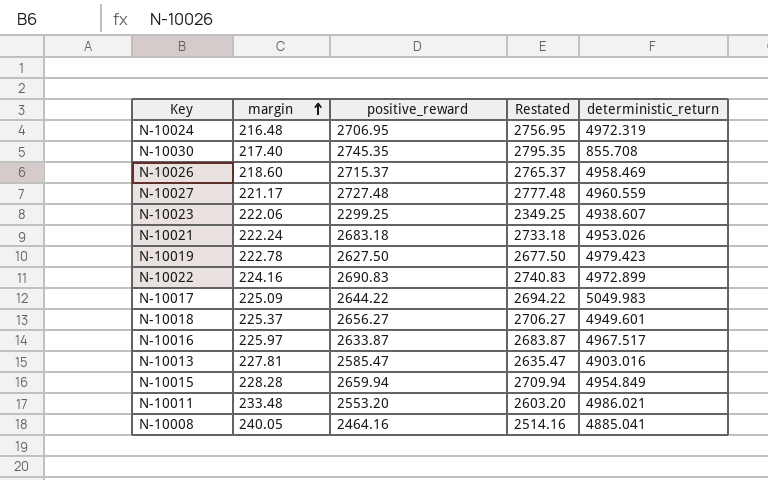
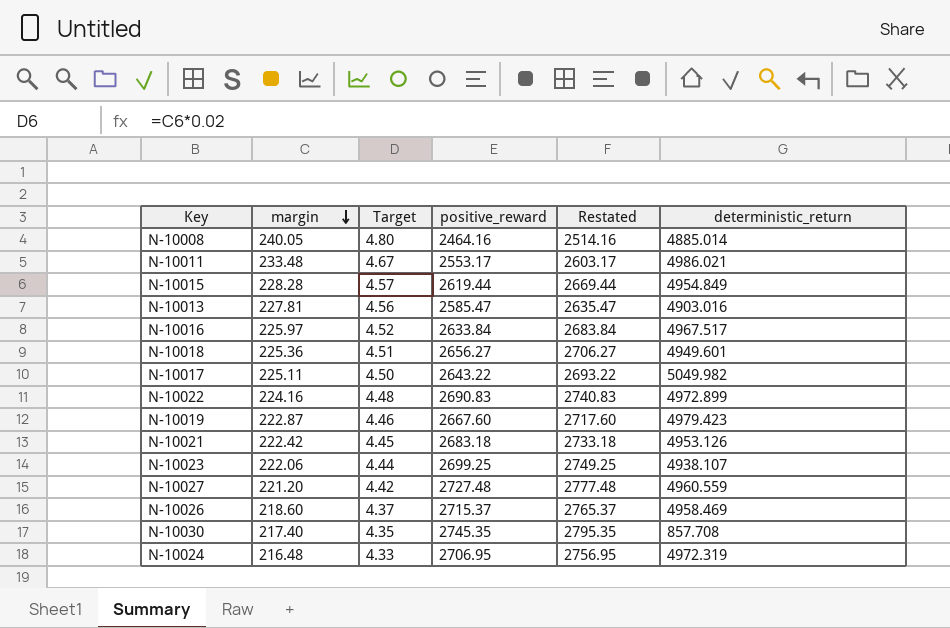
row order: margin ascending -> margin descending
column Target | formula: none -> [margin] * 0.02
N-10008 | deterministic_return: 4885.041 -> 4885.014
N-10011 | positive_reward: 2553.20 -> 2553.17
N-10011 | Restated: 2603.20 -> 2603.17
N-10015 | positive_reward: 2659.94 -> 2619.44
N-10015 | Restated: 2709.94 -> 2669.44
N-10016 | positive_reward: 2633.87 -> 2633.84
N-10016 | Restated: 2683.87 -> 2683.84
N-10018 | margin: 225.37 -> 225.36
N-10017 | margin: 225.09 -> 225.11
N-10017 | positive_reward: 2644.22 -> 2643.22
N-10017 | Restated: 2694.22 -> 2693.22
N-10017 | deterministic_return: 5049.983 -> 5049.982
N-10019 | margin: 222.78 -> 222.87
N-10019 | positive_reward: 2627.50 -> 2667.60
N-10019 | Restated: 2677.50 -> 2717.60
N-10021 | margin: 222.24 -> 222.42
N-10021 | deterministic_return: 4953.026 -> 4953.126
N-10023 | positive_reward: 2299.25 -> 2699.25
N-10023 | Restated: 2349.25 -> 2749.25
N-10023 | deterministic_return: 4938.607 -> 4938.107
N-10027 | margin: 221.17 -> 221.20
N-10030 | deterministic_return: 855.708 -> 857.708

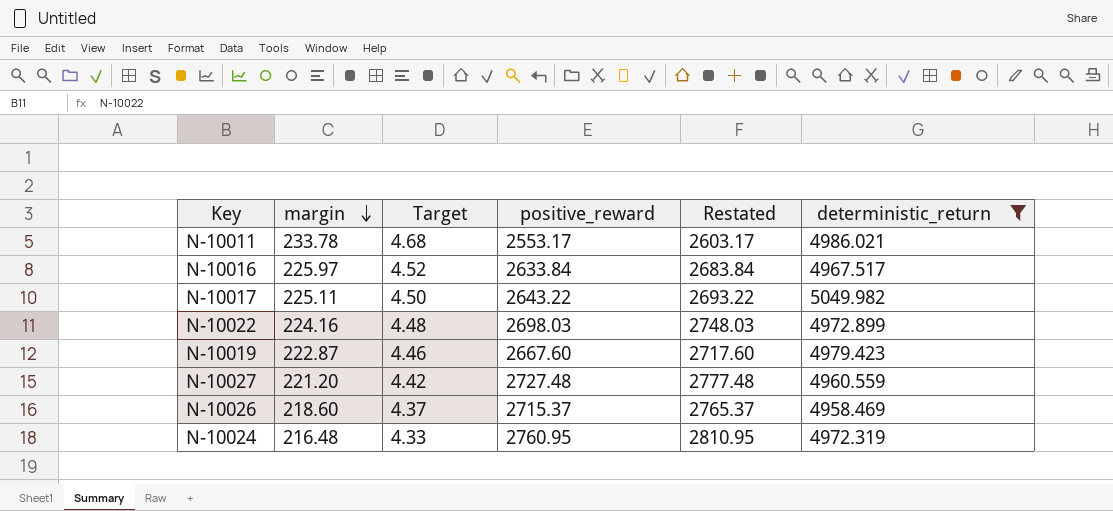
filter: none -> deterministic_return >= 4958.469
N-10011 | margin: 233.48 -> 233.78
N-10011 | Target: 4.67 -> 4.68
N-10022 | positive_reward: 2690.83 -> 2698.03
N-10022 | Restated: 2740.83 -> 2748.03
N-10024 | positive_reward: 2706.95 -> 2760.95
N-10024 | Restated: 2756.95 -> 2810.95

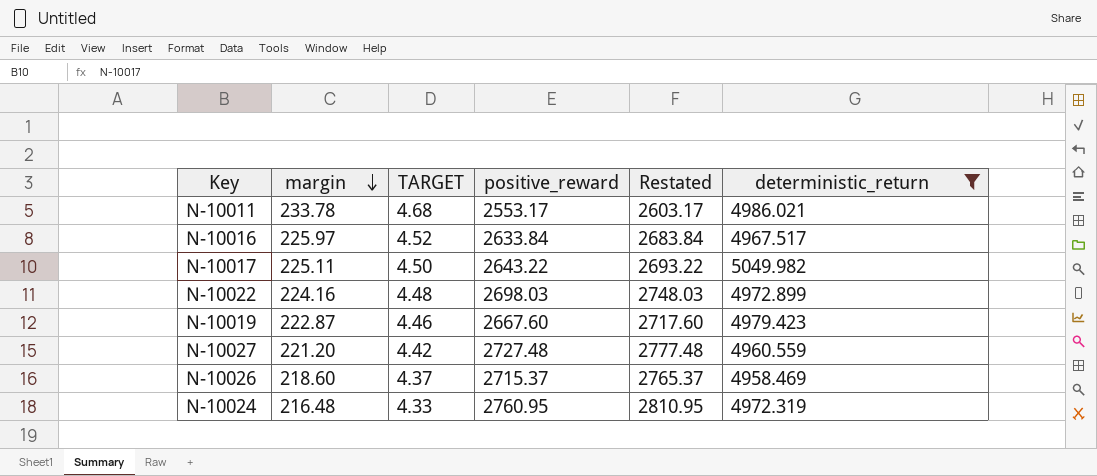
column name: Target -> TARGET

